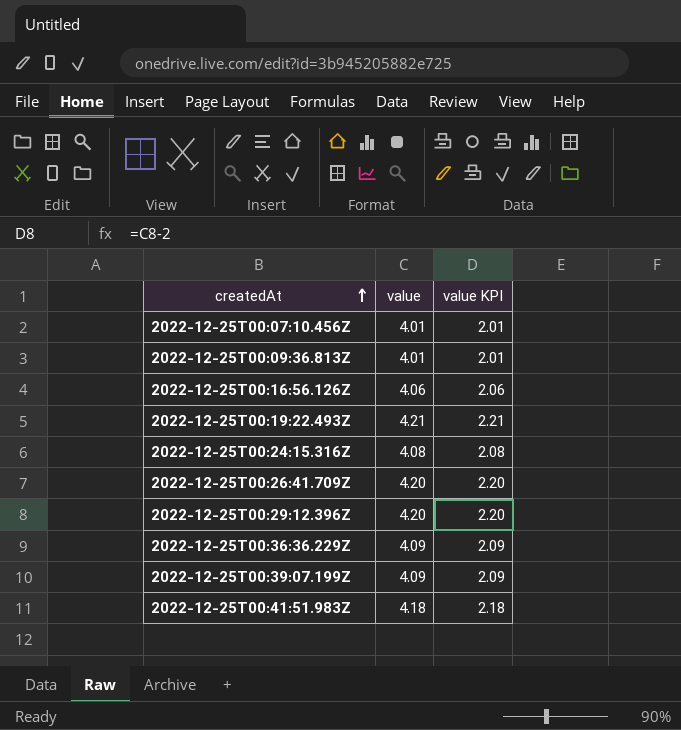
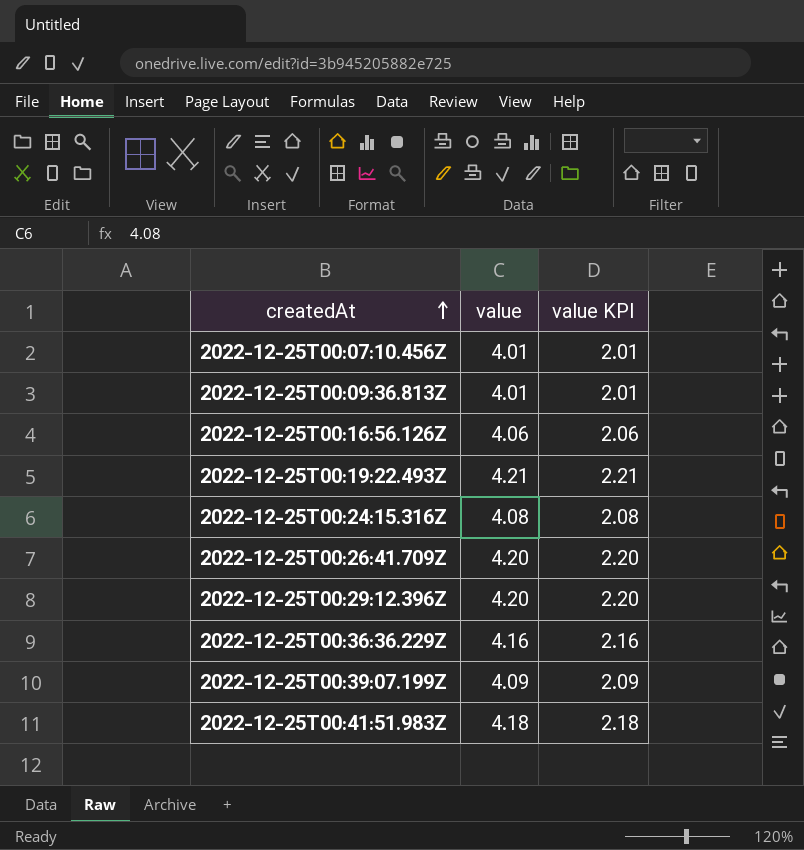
2022-12-25T00:36:36.229Z | value: 4.09 -> 4.16
2022-12-25T00:36:36.229Z | value KPI: 2.09 -> 2.16

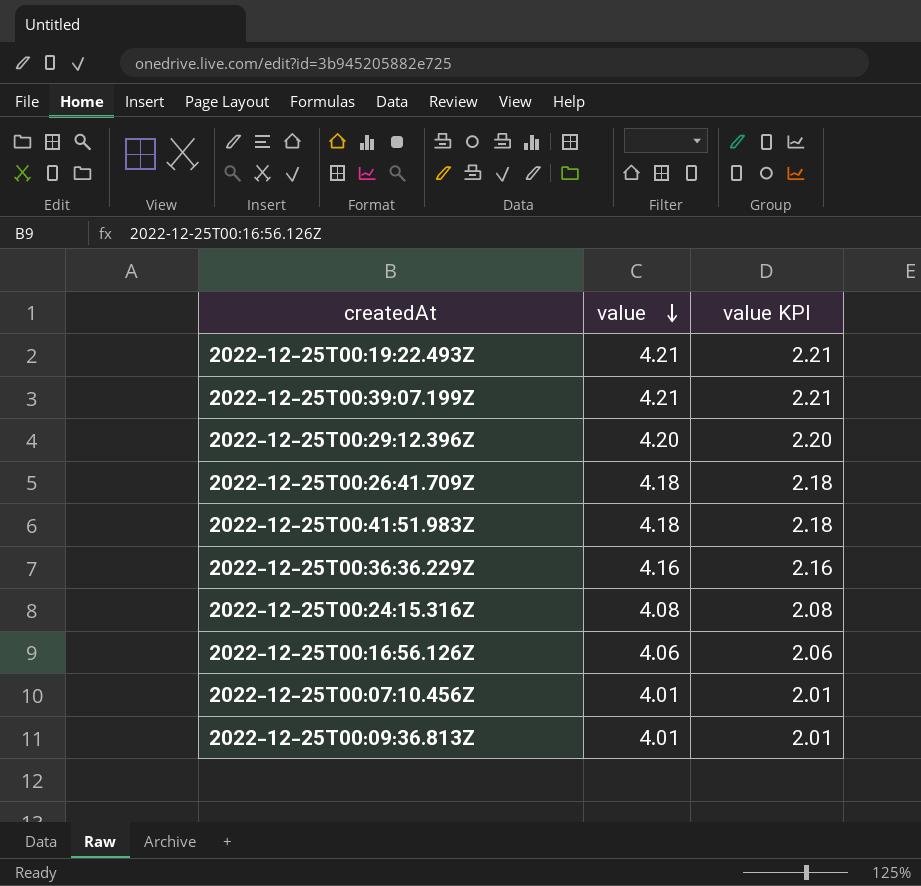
row order: createdAt ascending -> value descending
2022-12-25T00:39:07.199Z | value: 4.09 -> 4.21
2022-12-25T00:39:07.199Z | value KPI: 2.09 -> 2.21
2022-12-25T00:26:41.709Z | value: 4.20 -> 4.18
2022-12-25T00:26:41.709Z | value KPI: 2.20 -> 2.18

